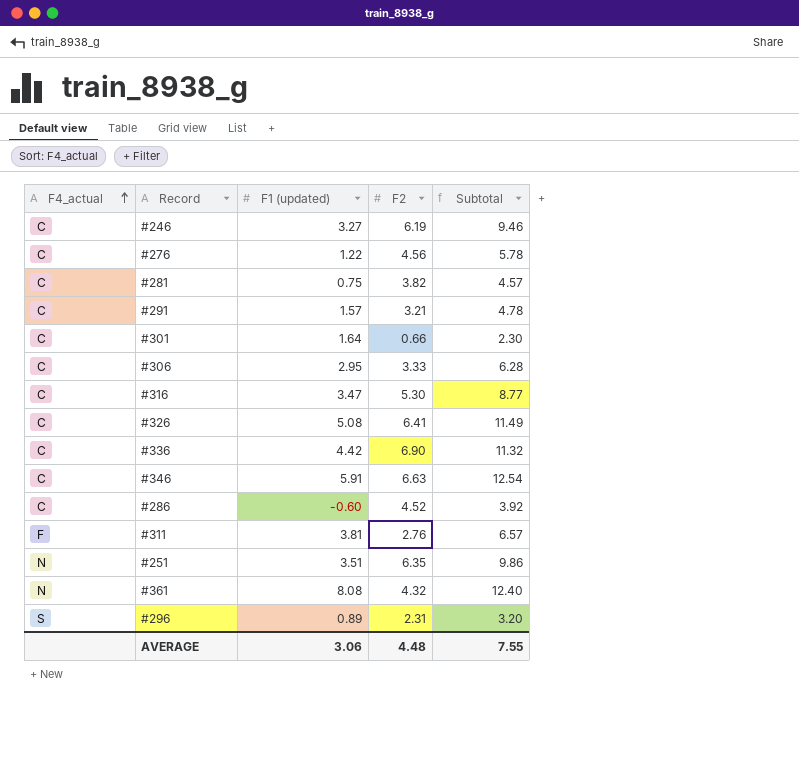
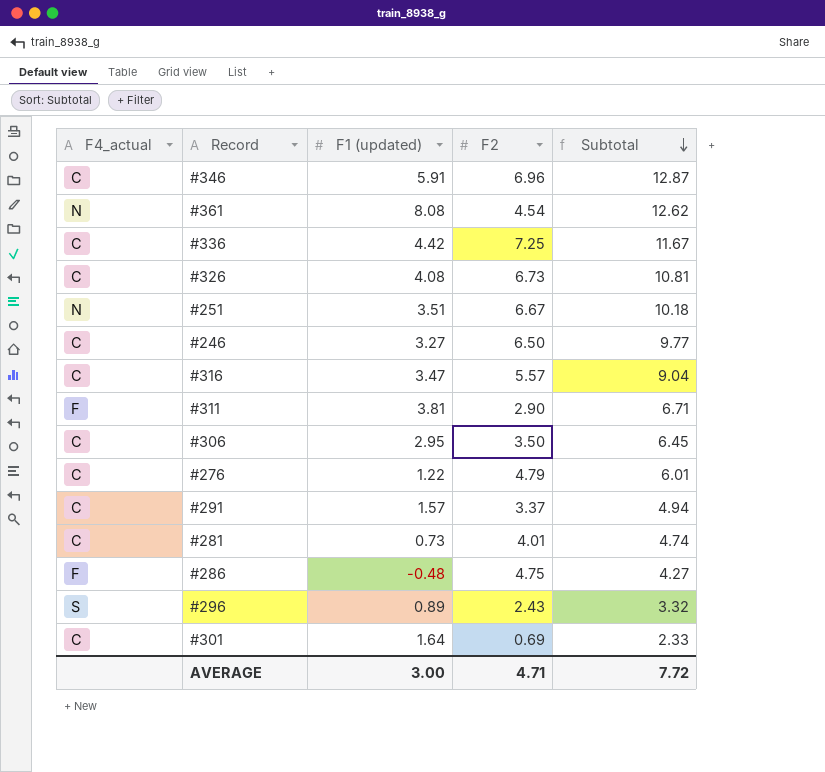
row order: F4_actual ascending -> Subtotal descending
#346 | F2: 6.63 -> 6.96
#346 | Subtotal: 12.54 -> 12.87
#361 | F2: 4.32 -> 4.54
#361 | Subtotal: 12.40 -> 12.62
#336 | F2: 6.90 -> 7.25
#336 | Subtotal: 11.32 -> 11.67
#326 | F1 (updated): 5.08 -> 4.08
#326 | F2: 6.41 -> 6.73
#326 | Subtotal: 11.49 -> 10.81
#251 | F2: 6.35 -> 6.67
#251 | Subtotal: 9.86 -> 10.18
#246 | F2: 6.19 -> 6.50
#246 | Subtotal: 9.46 -> 9.77
#316 | F2: 5.30 -> 5.57
#316 | Subtotal: 8.77 -> 9.04
#311 | F2: 2.76 -> 2.90
#311 | Subtotal: 6.57 -> 6.71
#306 | F2: 3.33 -> 3.50
#306 | Subtotal: 6.28 -> 6.45
#276 | F2: 4.56 -> 4.79
#276 | Subtotal: 5.78 -> 6.01
#291 | F2: 3.21 -> 3.37
#291 | Subtotal: 4.78 -> 4.94
#281 | F1 (updated): 0.75 -> 0.73
#281 | F2: 3.82 -> 4.01
#281 | Subtotal: 4.57 -> 4.74
#286 | F4_actual: C -> F
#286 | F1 (updated): -0.60 -> -0.48
#286 | F2: 4.52 -> 4.75
#286 | Subtotal: 3.92 -> 4.27
#296 | F2: 2.31 -> 2.43
#296 | Subtotal: 3.20 -> 3.32
#301 | F2: 0.66 -> 0.69
#301 | Subtotal: 2.30 -> 2.33
AVERAGE | F1 (updated): 3.06 -> 3.00
AVERAGE | F2: 4.48 -> 4.71
AVERAGE | Subtotal: 7.55 -> 7.72

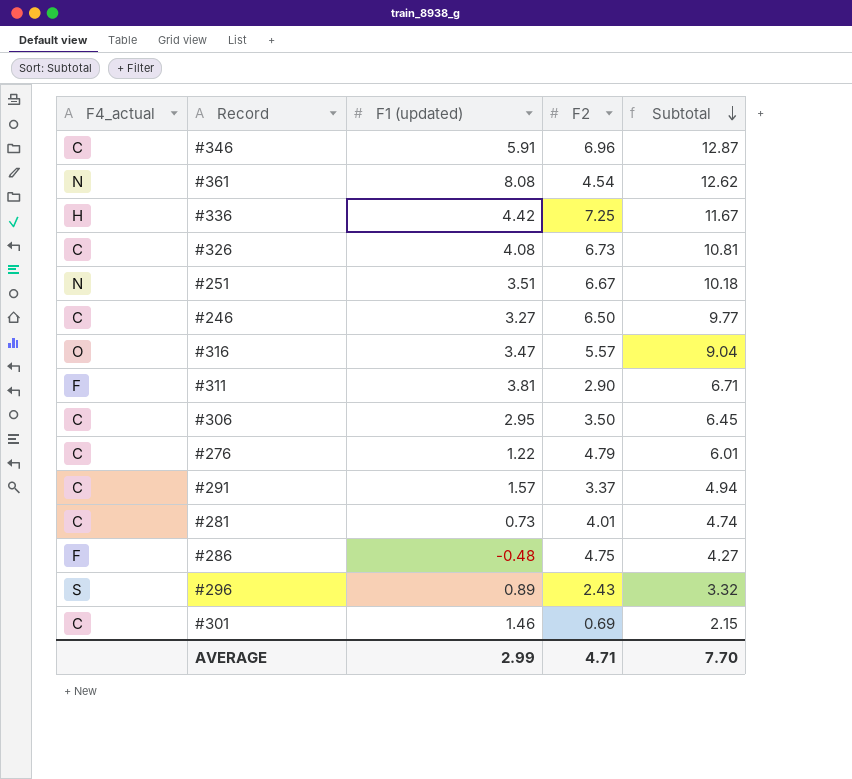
#336 | F4_actual: C -> H
#316 | F4_actual: C -> O
#301 | F1 (updated): 1.64 -> 1.46
#301 | Subtotal: 2.33 -> 2.15
AVERAGE | F1 (updated): 3.00 -> 2.99
AVERAGE | Subtotal: 7.72 -> 7.70

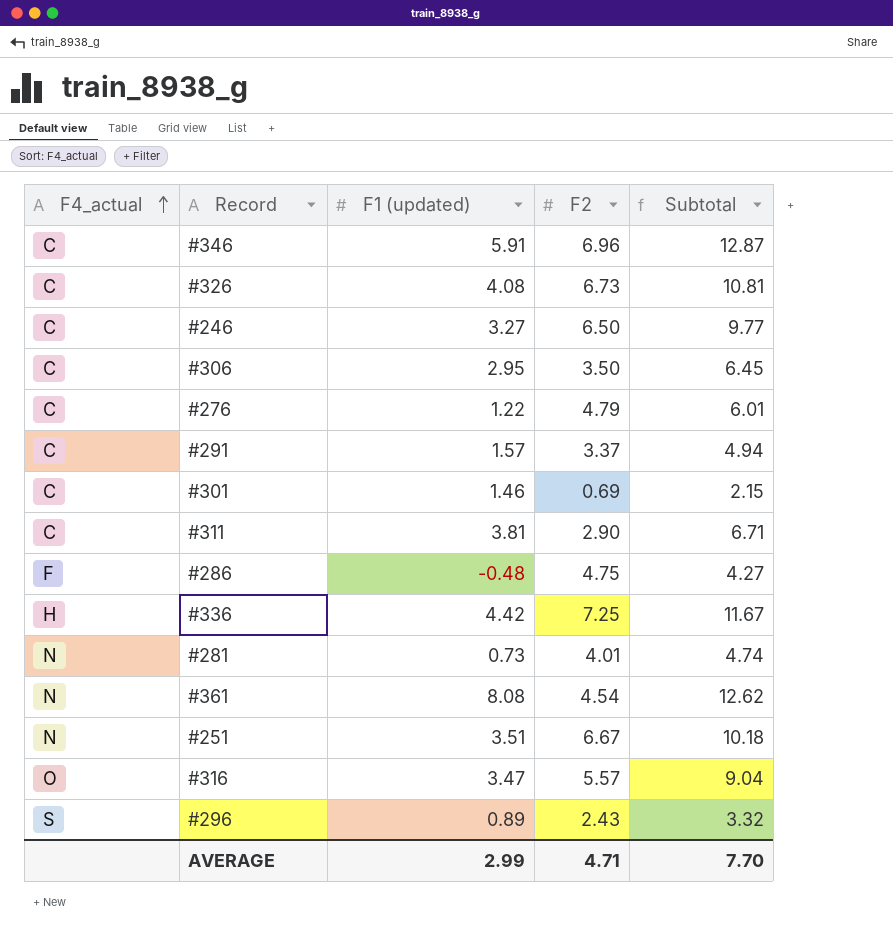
row order: Subtotal descending -> F4_actual ascending
#311 | F4_actual: F -> C
#281 | F4_actual: C -> N

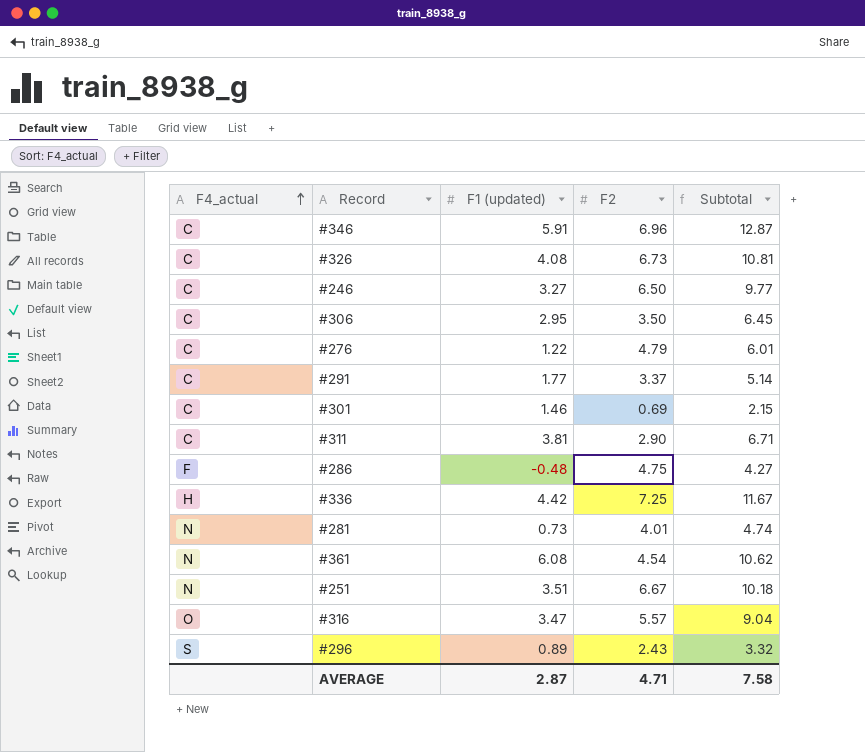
#291 | F1 (updated): 1.57 -> 1.77
#291 | Subtotal: 4.94 -> 5.14
#361 | F1 (updated): 8.08 -> 6.08
#361 | Subtotal: 12.62 -> 10.62
AVERAGE | F1 (updated): 2.99 -> 2.87
AVERAGE | Subtotal: 7.70 -> 7.58

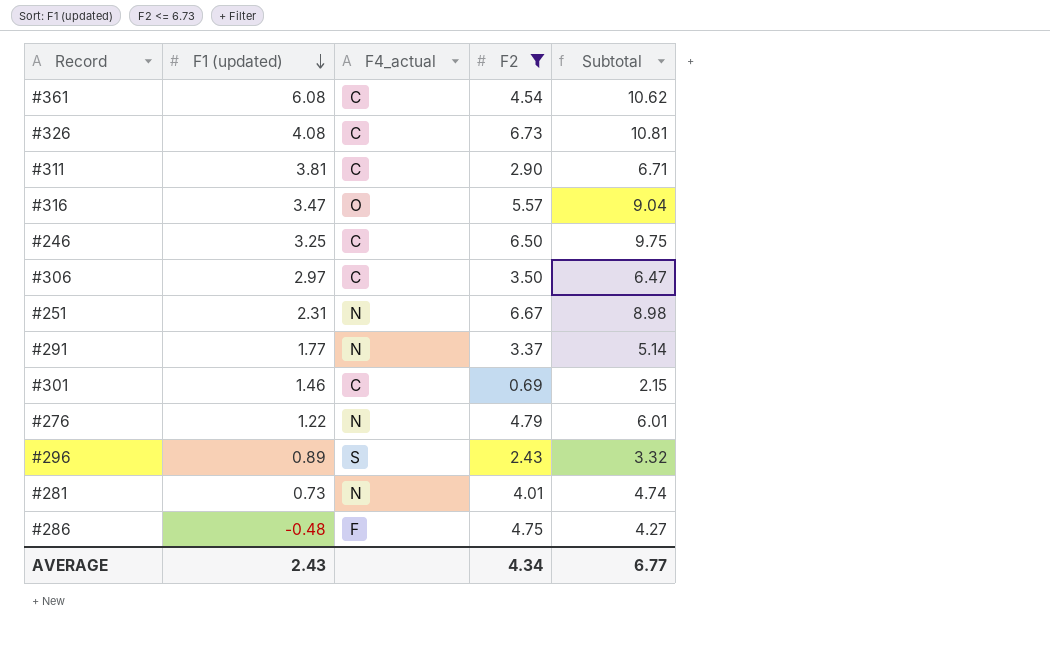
filter: none -> F2 <= 6.73
row order: F4_actual ascending -> F1 (updated) descending
column F4_actual | position: 1 -> 3
#361 | F4_actual: N -> C
#246 | F1 (updated): 3.27 -> 3.25
#246 | Subtotal: 9.77 -> 9.75
#306 | F1 (updated): 2.95 -> 2.97
#306 | Subtotal: 6.45 -> 6.47
#251 | F1 (updated): 3.51 -> 2.31
#251 | Subtotal: 10.18 -> 8.98
#291 | F4_actual: C -> N
#276 | F4_actual: C -> N
AVERAGE | F1 (updated): 2.87 -> 2.43
AVERAGE | F2: 4.71 -> 4.34
AVERAGE | Subtotal: 7.58 -> 6.77

